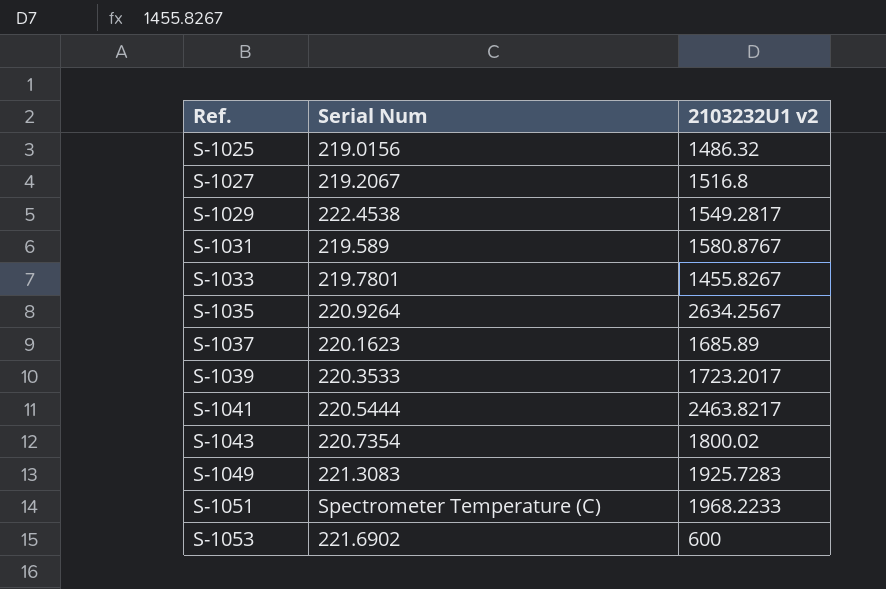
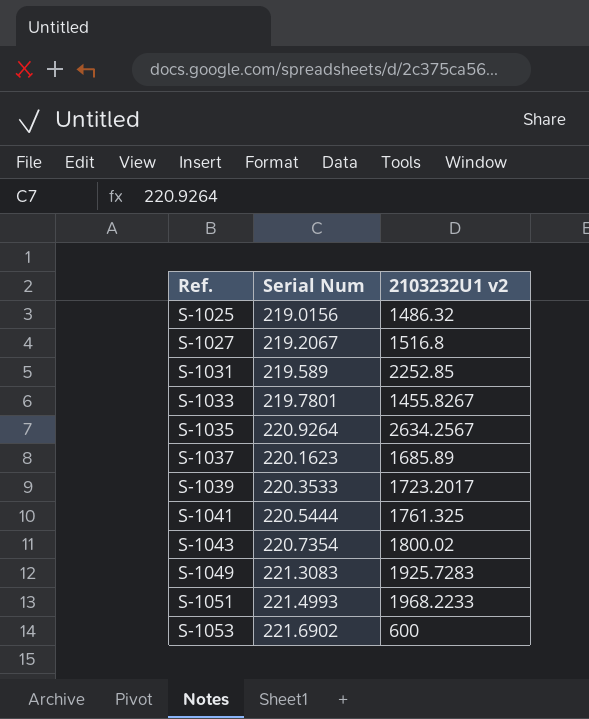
row S-1029: 222.4538 | 1549.2817 -> none
S-1031 | 2103232U1 v2: 1580.8767 -> 2252.85
S-1041 | 2103232U1 v2: 2463.8217 -> 1761.325
S-1051 | Serial Num: Spectrometer Temperature (C) -> 221.4993

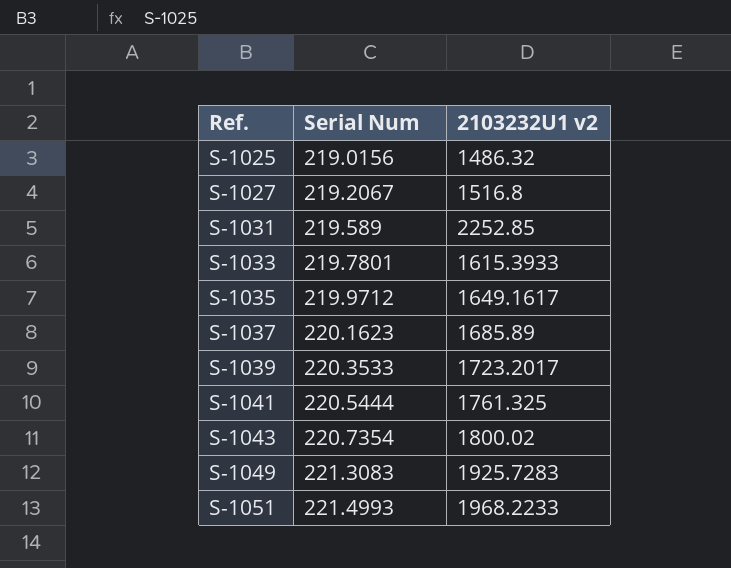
row S-1053: 221.6902 | 600 -> none
S-1033 | 2103232U1 v2: 1455.8267 -> 1615.3933
S-1035 | Serial Num: 220.9264 -> 219.9712
S-1035 | 2103232U1 v2: 2634.2567 -> 1649.1617

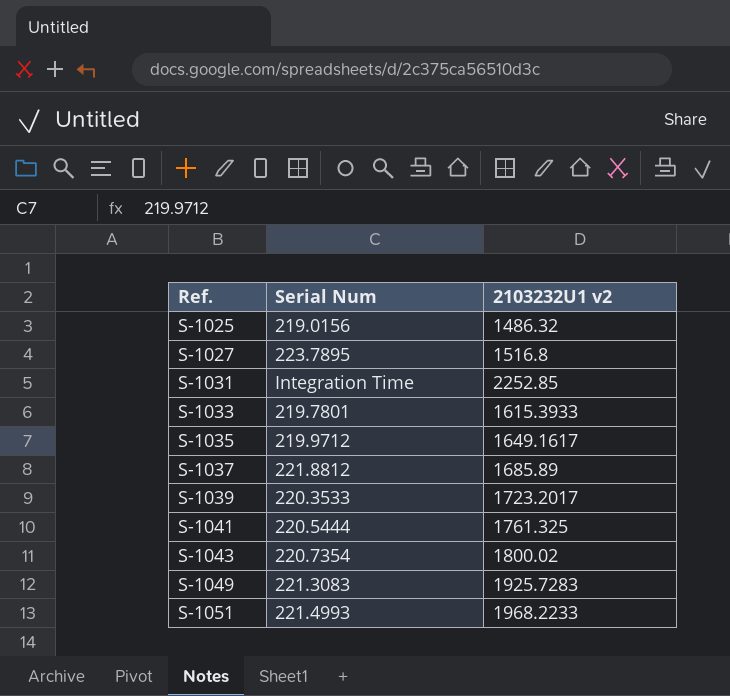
S-1027 | Serial Num: 219.2067 -> 223.7895
S-1031 | Serial Num: 219.589 -> Integration Time
S-1037 | Serial Num: 220.1623 -> 221.8812

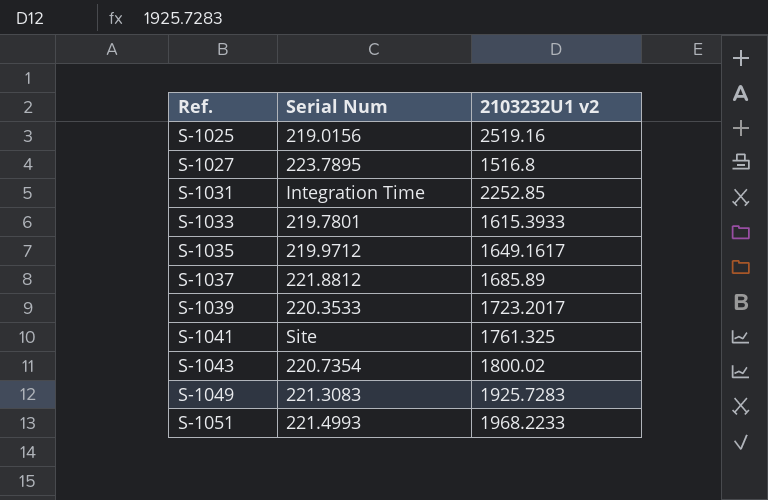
S-1025 | 2103232U1 v2: 1486.32 -> 2519.16
S-1041 | Serial Num: 220.5444 -> Site

